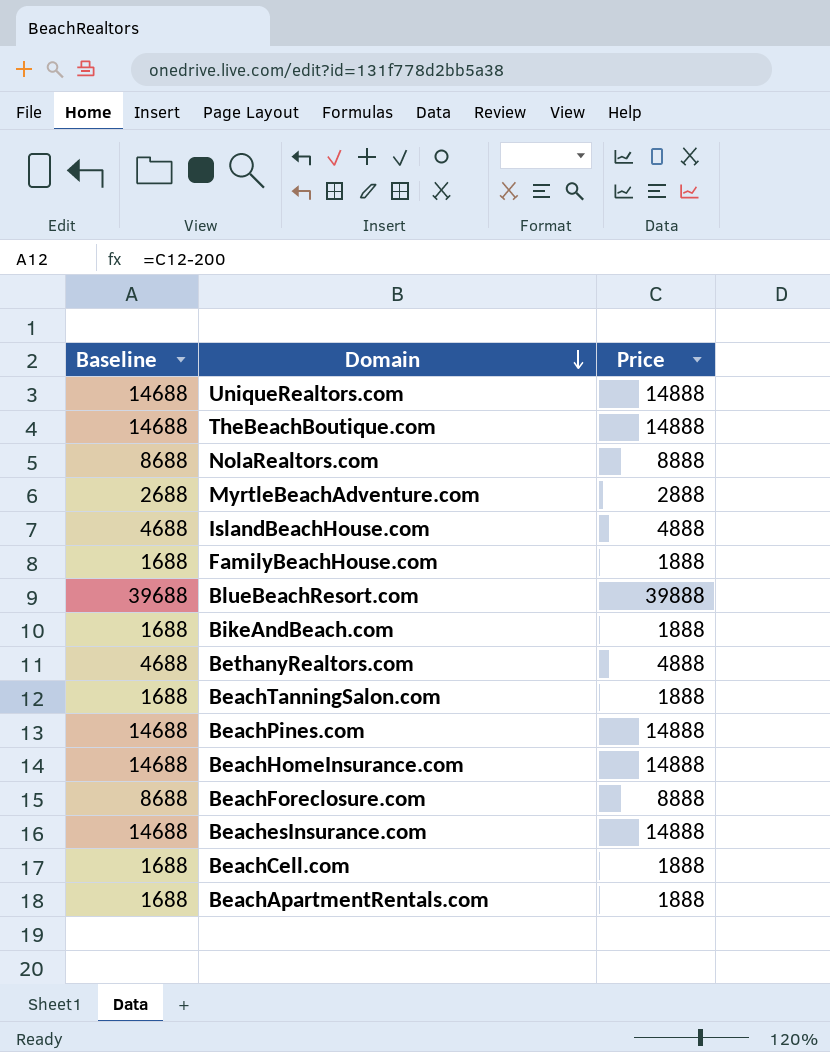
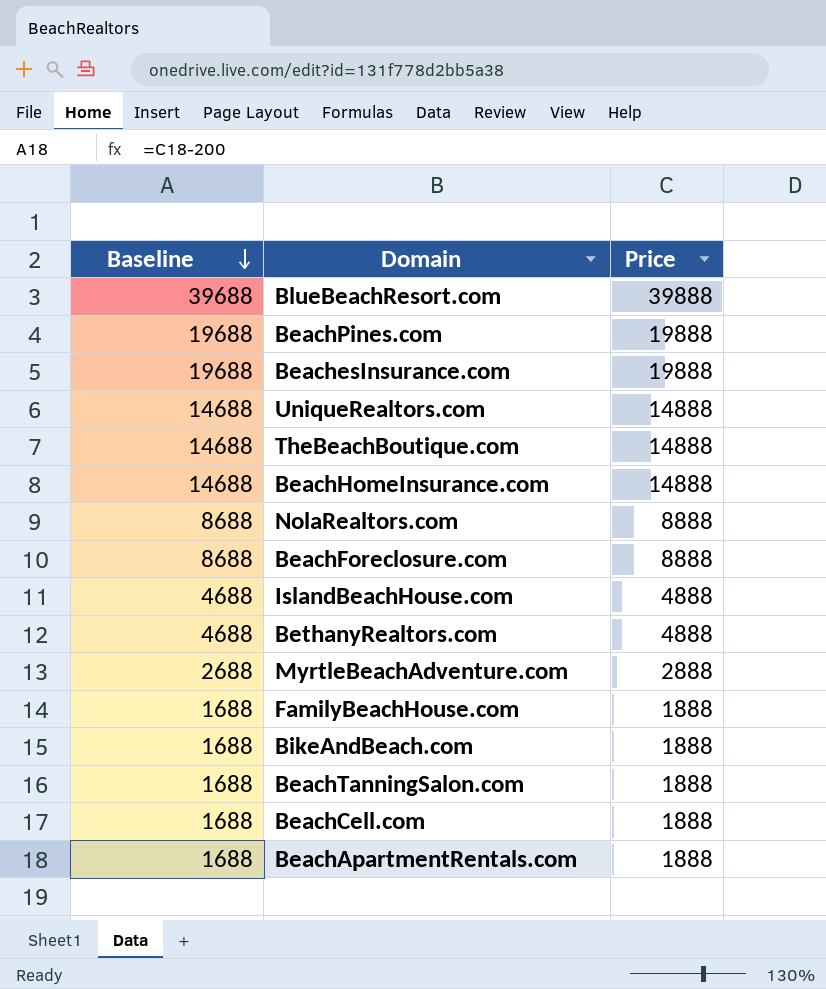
row order: Domain descending -> Baseline descending
BeachPines.com | Baseline: 14688 -> 19688
BeachPines.com | Price: 14888 -> 19888
BeachesInsurance.com | Baseline: 14688 -> 19688
BeachesInsurance.com | Price: 14888 -> 19888

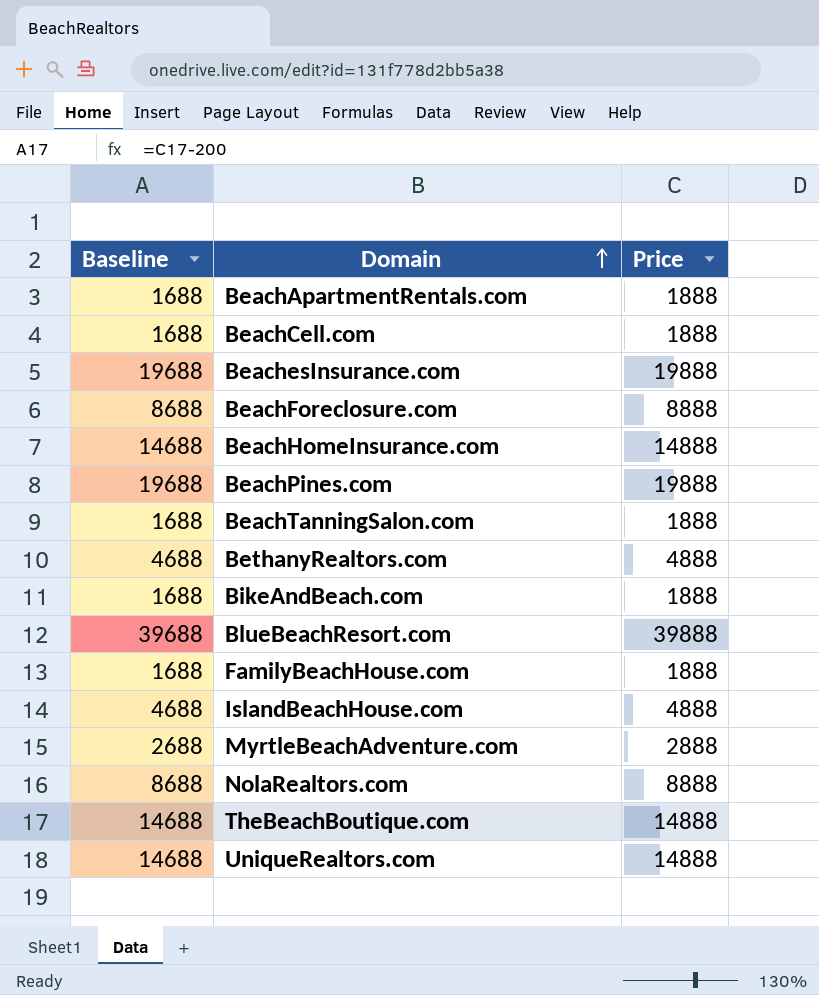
row order: Baseline descending -> Domain ascending

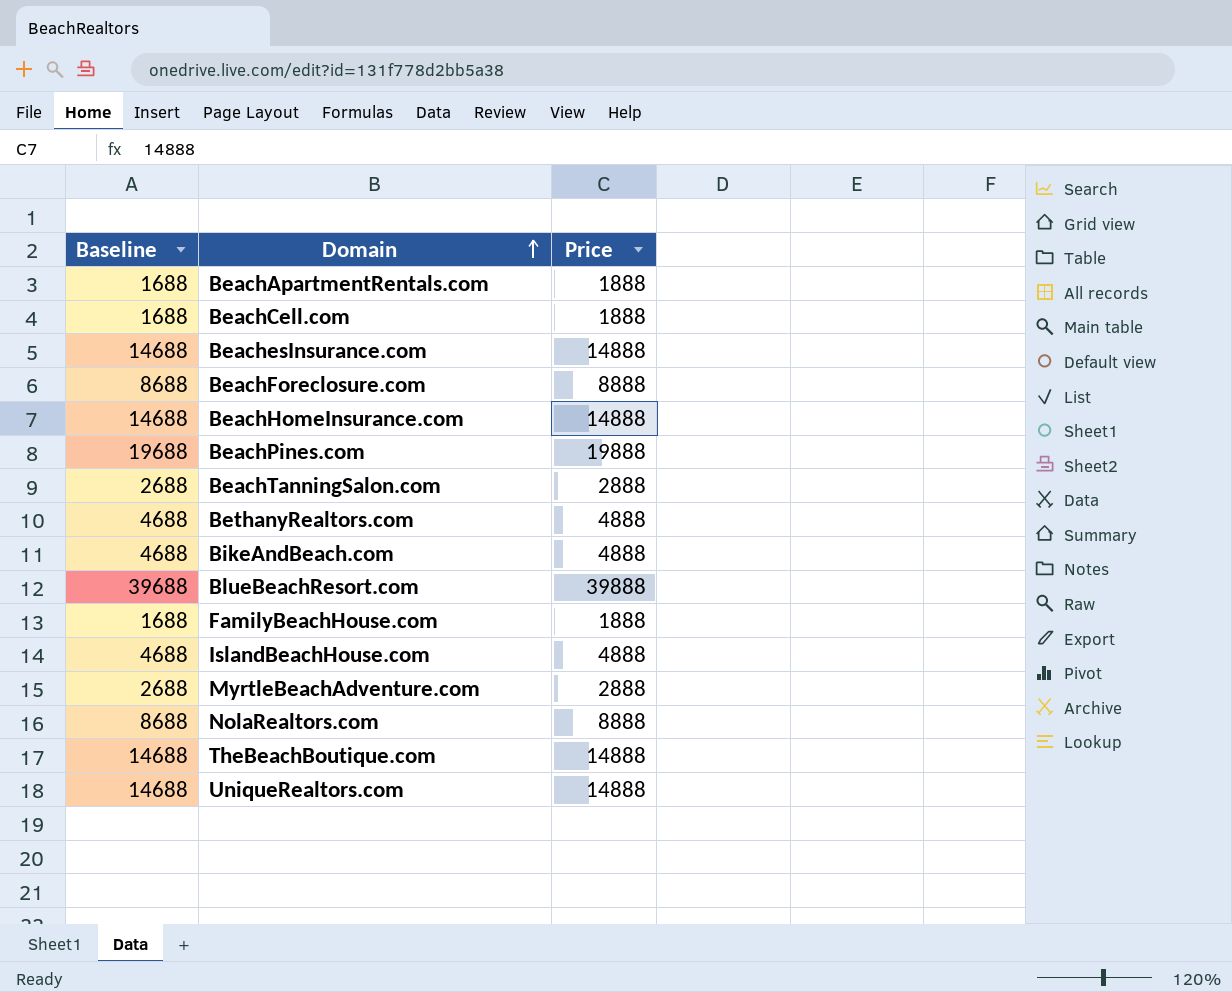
BeachesInsurance.com | Baseline: 19688 -> 14688
BeachesInsurance.com | Price: 19888 -> 14888
BeachTanningSalon.com | Baseline: 1688 -> 2688
BeachTanningSalon.com | Price: 1888 -> 2888
BikeAndBeach.com | Baseline: 1688 -> 4688
BikeAndBeach.com | Price: 1888 -> 4888

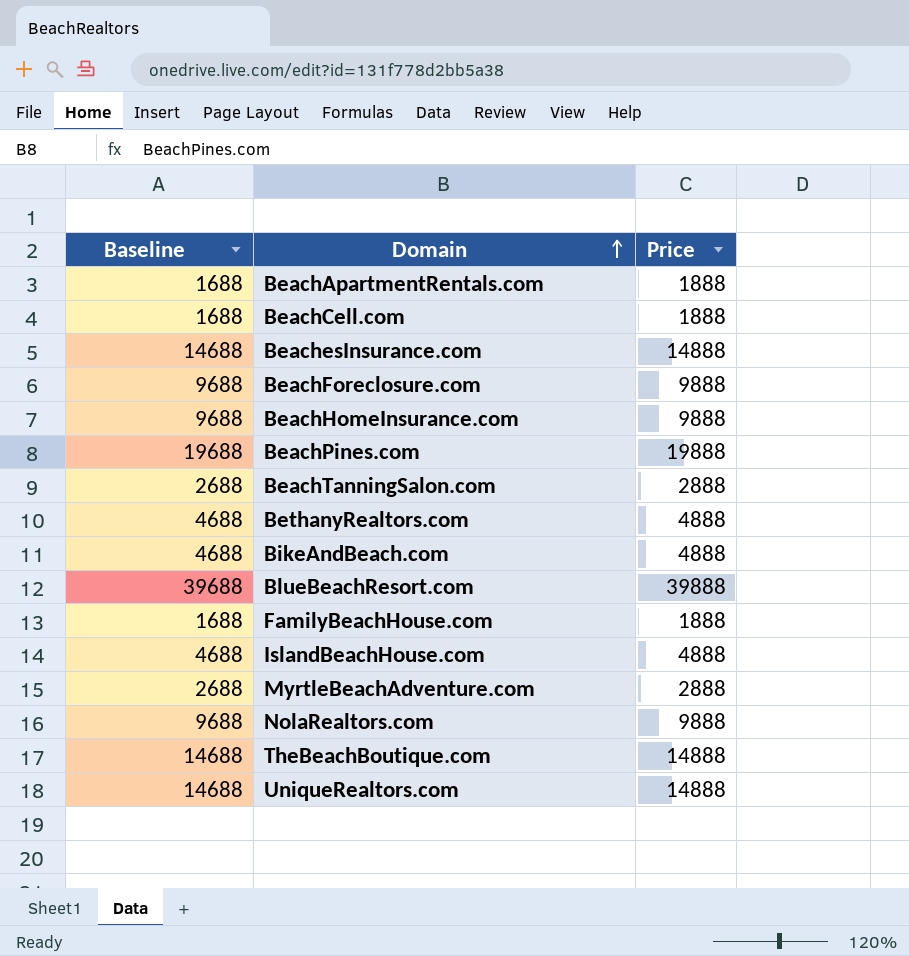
BeachForeclosure.com | Baseline: 8688 -> 9688
BeachForeclosure.com | Price: 8888 -> 9888
BeachHomeInsurance.com | Baseline: 14688 -> 9688
BeachHomeInsurance.com | Price: 14888 -> 9888
NolaRealtors.com | Baseline: 8688 -> 9688
NolaRealtors.com | Price: 8888 -> 9888

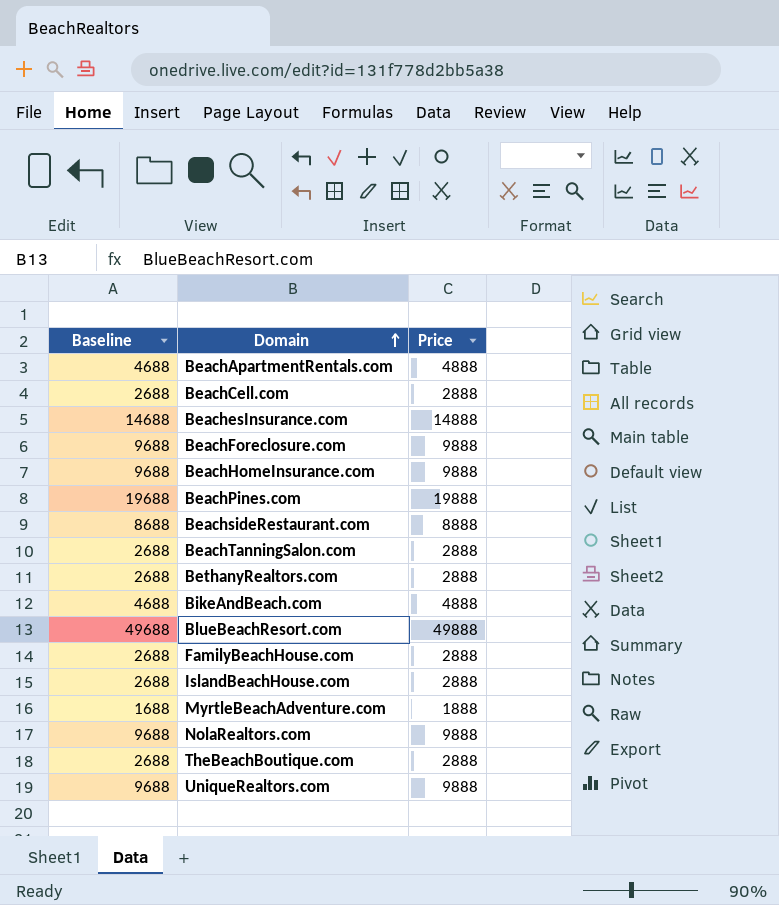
BeachApartmentRentals.com | Baseline: 1688 -> 4688
BeachApartmentRentals.com | Price: 1888 -> 4888
BeachCell.com | Baseline: 1688 -> 2688
BeachCell.com | Price: 1888 -> 2888
row BeachsideRestaurant.com: none -> 8688 | 8888
BethanyRealtors.com | Baseline: 4688 -> 2688
BethanyRealtors.com | Price: 4888 -> 2888
BlueBeachResort.com | Baseline: 39688 -> 49688
BlueBeachResort.com | Price: 39888 -> 49888
FamilyBeachHouse.com | Baseline: 1688 -> 2688
FamilyBeachHouse.com | Price: 1888 -> 2888
IslandBeachHouse.com | Baseline: 4688 -> 2688
IslandBeachHouse.com | Price: 4888 -> 2888
MyrtleBeachAdventure.com | Baseline: 2688 -> 1688
MyrtleBeachAdventure.com | Price: 2888 -> 1888
TheBeachBoutique.com | Baseline: 14688 -> 2688
TheBeachBoutique.com | Price: 14888 -> 2888
UniqueRealtors.com | Baseline: 14688 -> 9688
UniqueRealtors.com | Price: 14888 -> 9888

